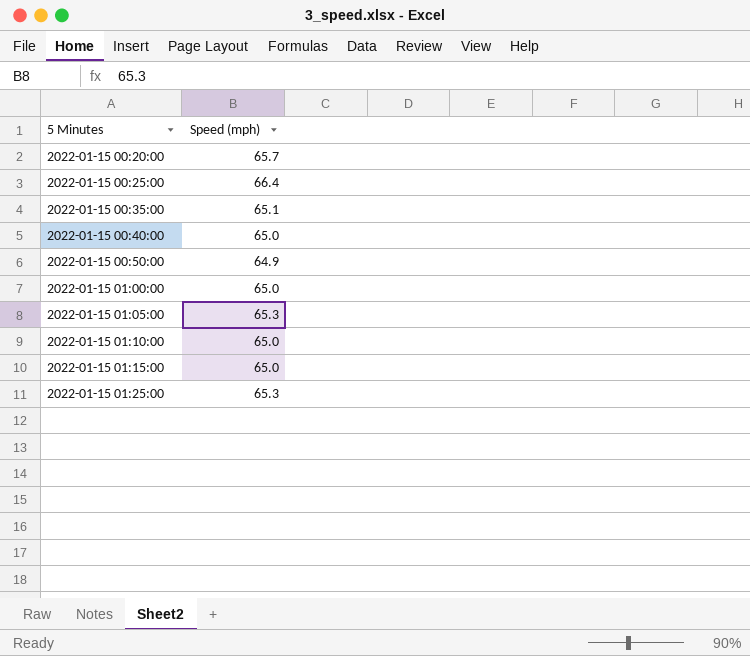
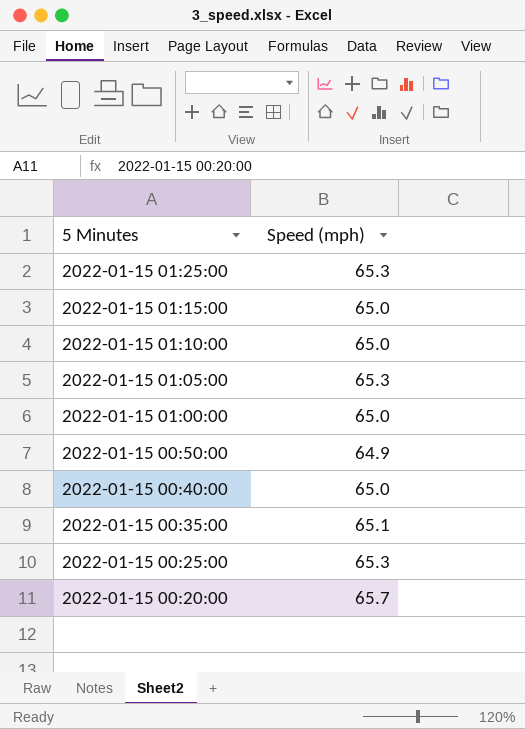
row order: 5 Minutes ascending -> 5 Minutes descending
2022-01-15 00:25:00 | Speed (mph): 66.4 -> 65.3

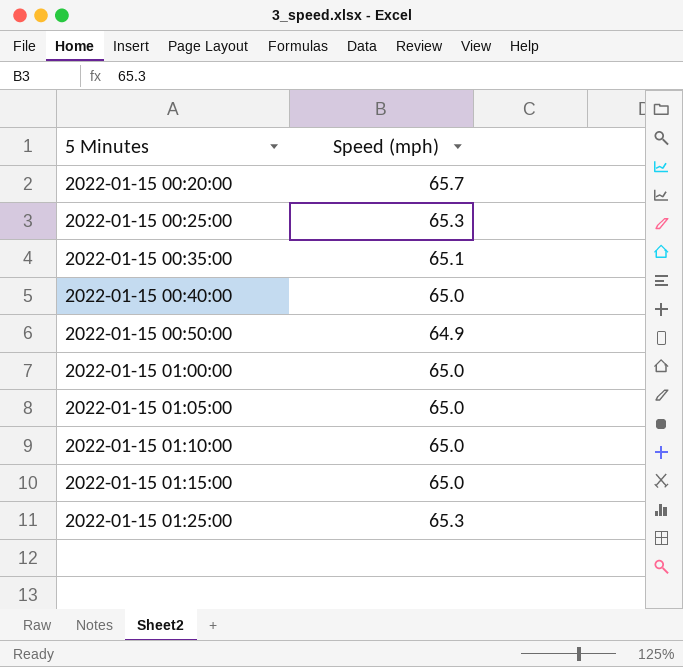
row order: 5 Minutes descending -> 5 Minutes ascending
2022-01-15 01:05:00 | Speed (mph): 65.3 -> 65.0

